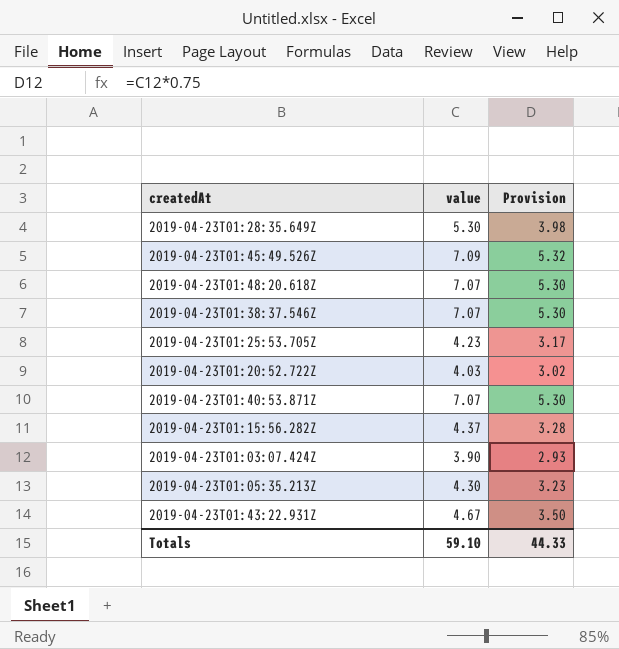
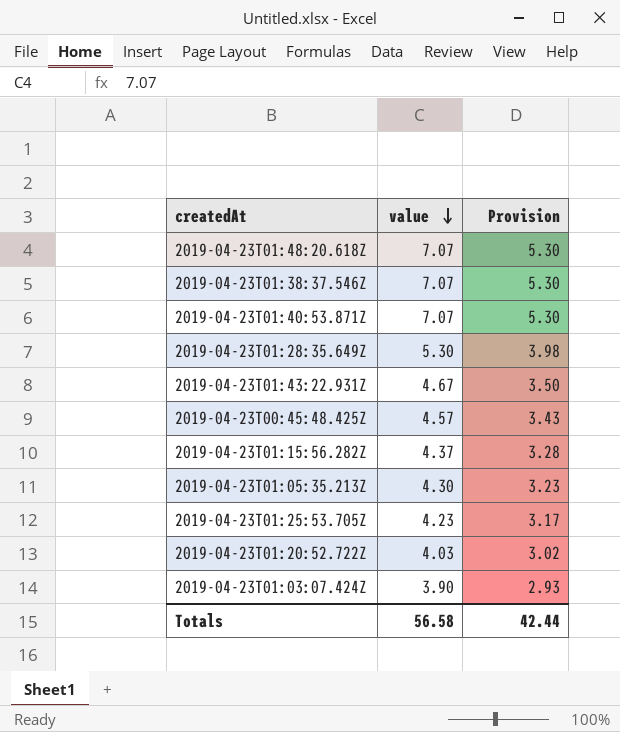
row order: none -> value descending
row 2019-04-23T01:45:49.526Z: 7.09 | 5.32 -> none
row 2019-04-23T00:45:48.425Z: none -> 4.57 | 3.43
Totals | value: 59.10 -> 56.58
Totals | Provision: 44.33 -> 42.44

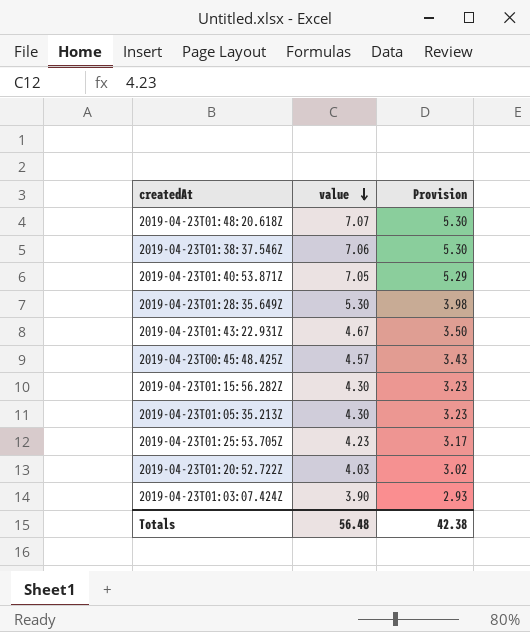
2019-04-23T01:38:37.546Z | value: 7.07 -> 7.06
2019-04-23T01:40:53.871Z | value: 7.07 -> 7.05
2019-04-23T01:40:53.871Z | Provision: 5.30 -> 5.29
2019-04-23T01:15:56.282Z | value: 4.37 -> 4.30
2019-04-23T01:15:56.282Z | Provision: 3.28 -> 3.23
Totals | value: 56.58 -> 56.48
Totals | Provision: 42.44 -> 42.38

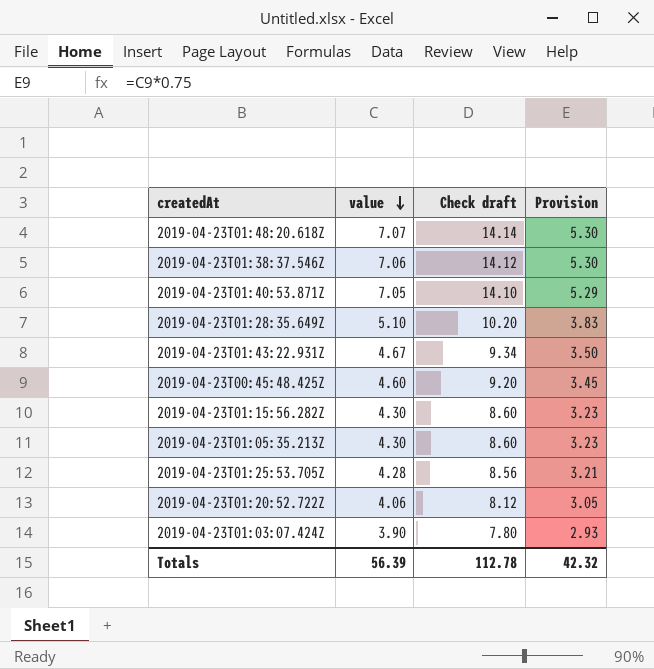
column Check draft | formula: none -> [value] * 2
2019-04-23T01:28:35.649Z | value: 5.30 -> 5.10
2019-04-23T01:28:35.649Z | Provision: 3.98 -> 3.83
2019-04-23T00:45:48.425Z | value: 4.57 -> 4.60
2019-04-23T00:45:48.425Z | Provision: 3.43 -> 3.45
2019-04-23T01:25:53.705Z | value: 4.23 -> 4.28
2019-04-23T01:25:53.705Z | Provision: 3.17 -> 3.21
2019-04-23T01:20:52.722Z | value: 4.03 -> 4.06
2019-04-23T01:20:52.722Z | Provision: 3.02 -> 3.05
Totals | value: 56.48 -> 56.39
Totals | Provision: 42.38 -> 42.32

